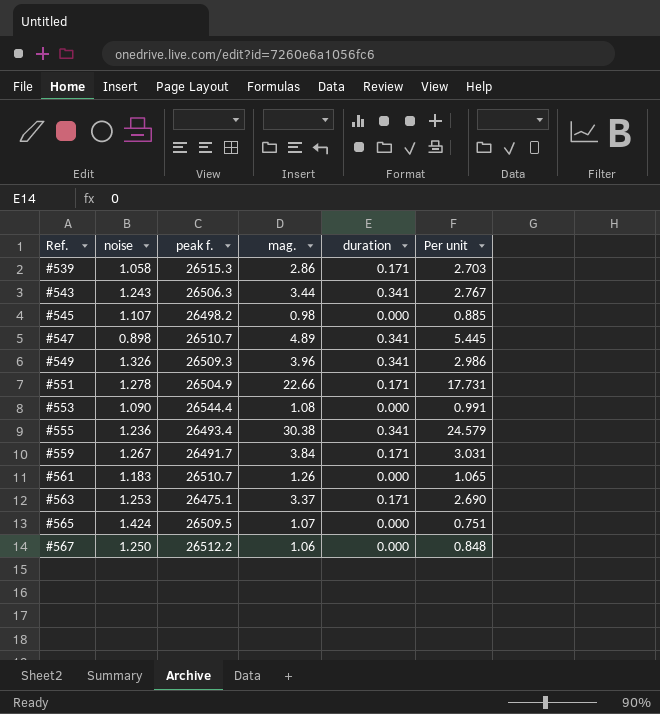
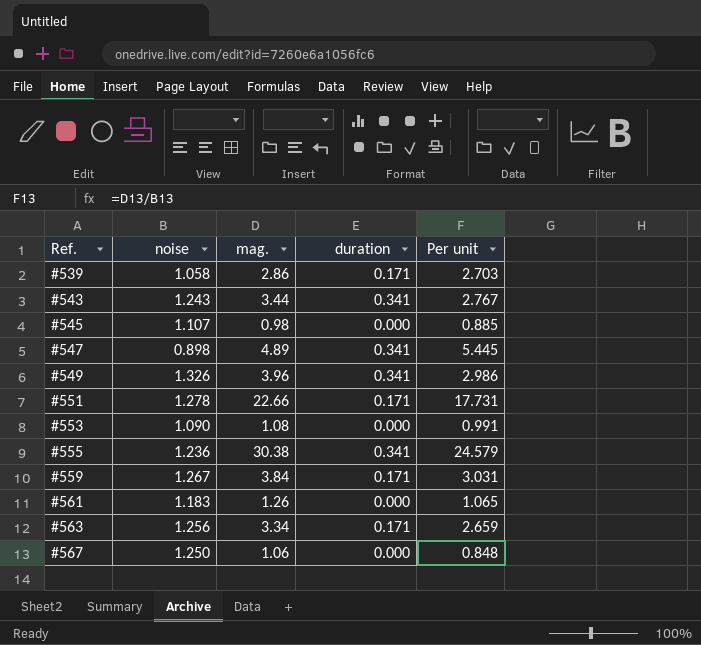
column peak f. | position: 3 -> none
row #565: 1.424 | 26509.5 | 1.07 | 0.000 | 0.751 -> none
#563 | noise: 1.253 -> 1.256
#563 | mag.: 3.37 -> 3.34
#563 | Per unit: 2.690 -> 2.659

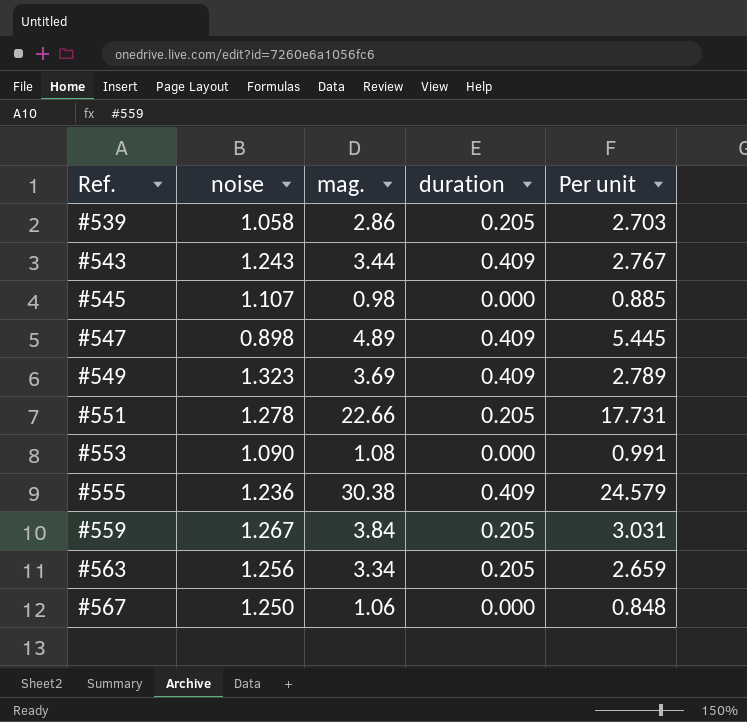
row #561: 1.183 | 1.26 | 0.000 | 1.065 -> none
#539 | duration: 0.171 -> 0.205
#543 | duration: 0.341 -> 0.409
#547 | duration: 0.341 -> 0.409
#549 | noise: 1.326 -> 1.323
#549 | mag.: 3.96 -> 3.69
#549 | duration: 0.341 -> 0.409
#549 | Per unit: 2.986 -> 2.789
#551 | duration: 0.171 -> 0.205
#555 | duration: 0.341 -> 0.409
#559 | duration: 0.171 -> 0.205
#563 | duration: 0.171 -> 0.205

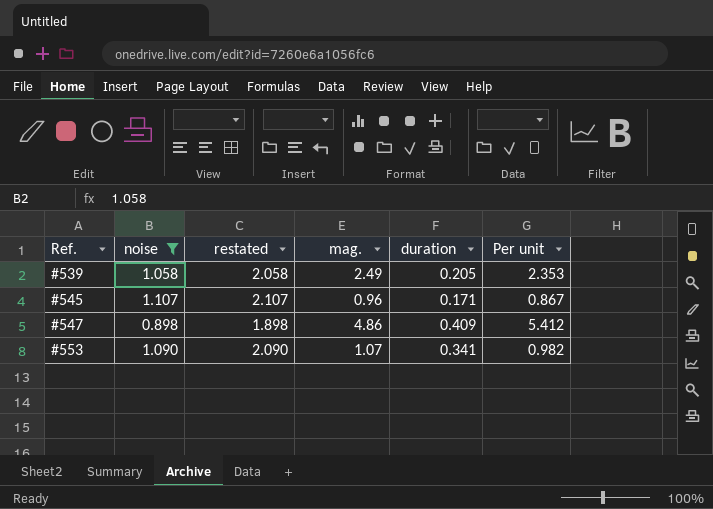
filter: none -> noise <= 1.107
column restated | formula: none -> [noise] + 1
#539 | mag.: 2.86 -> 2.49
#539 | Per unit: 2.703 -> 2.353
#545 | mag.: 0.98 -> 0.96
#545 | duration: 0.000 -> 0.171
#545 | Per unit: 0.885 -> 0.867
#547 | mag.: 4.89 -> 4.86
#547 | Per unit: 5.445 -> 5.412
#553 | mag.: 1.08 -> 1.07
#553 | duration: 0.000 -> 0.341
#553 | Per unit: 0.991 -> 0.982

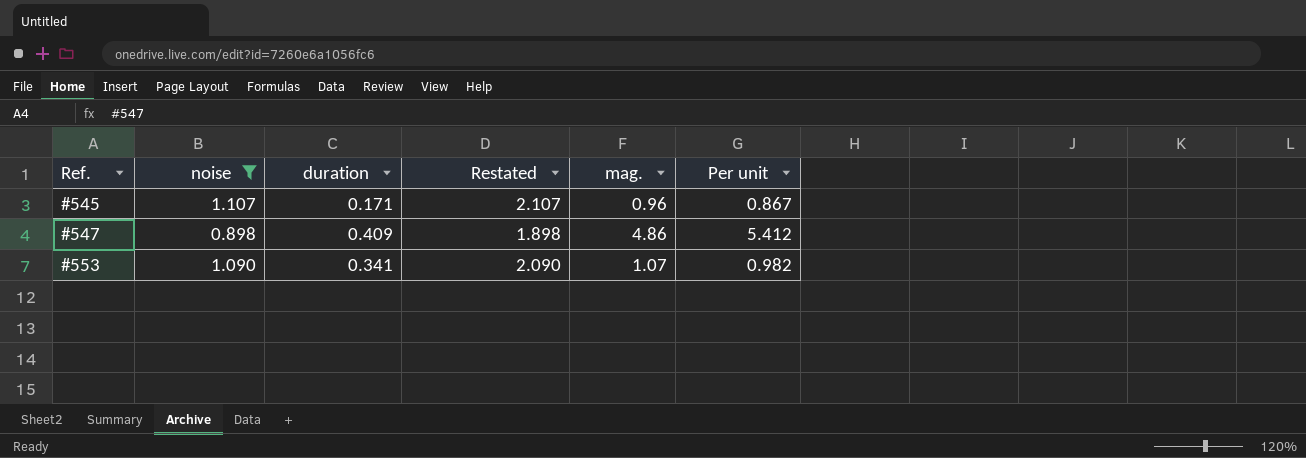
column duration | position: 5 -> 3
column name: restated -> Restated
row #539: 1.058 | 2.058 | 2.49 | 0.205 | 2.353 -> none

